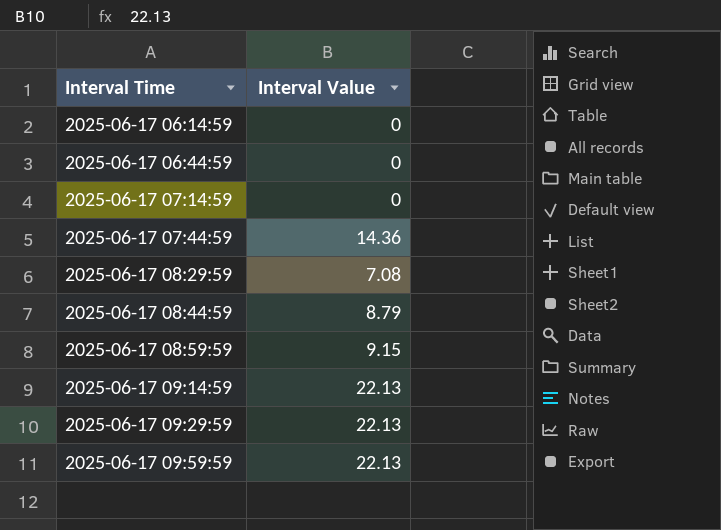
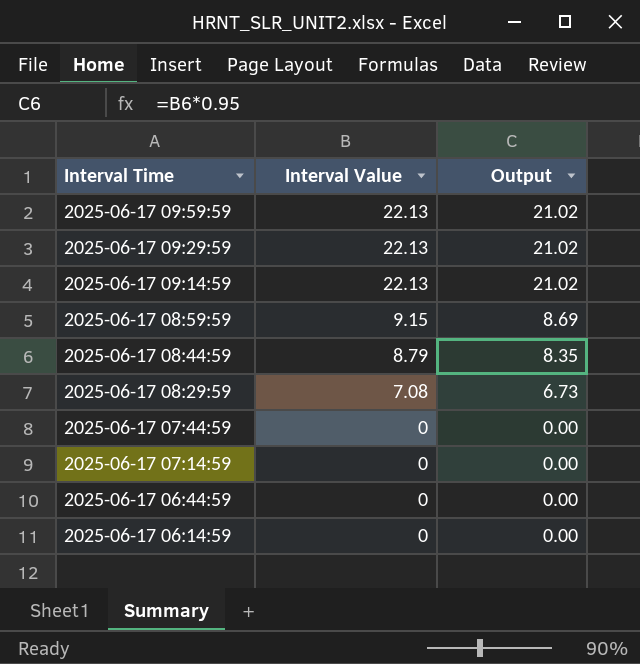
row order: Interval Time ascending -> Interval Time descending
column Output | formula: none -> [Interval Value] * 0.95
2025-06-17 07:44:59 | Interval Value: 14.36 -> 0

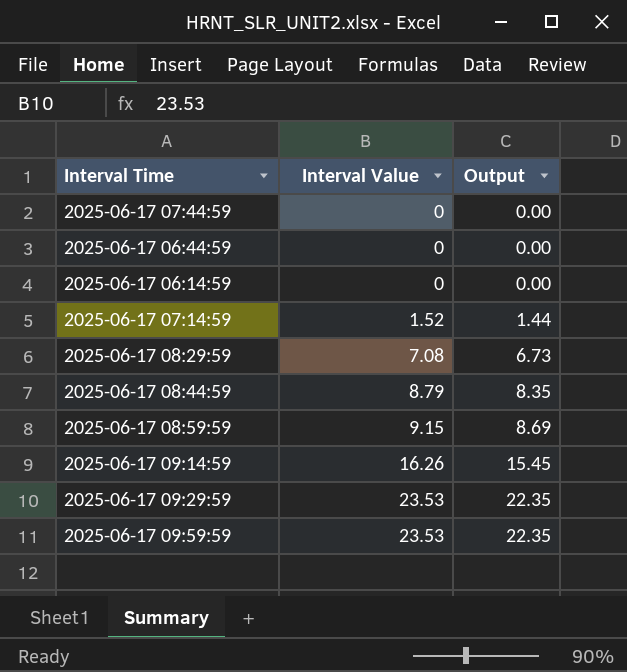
row order: Interval Time descending -> Interval Value ascending
2025-06-17 07:14:59 | Interval Value: 0 -> 1.52
2025-06-17 07:14:59 | Output: 0.00 -> 1.44
2025-06-17 09:14:59 | Interval Value: 22.13 -> 16.26
2025-06-17 09:14:59 | Output: 21.02 -> 15.45
2025-06-17 09:29:59 | Interval Value: 22.13 -> 23.53
2025-06-17 09:29:59 | Output: 21.02 -> 22.35
2025-06-17 09:59:59 | Interval Value: 22.13 -> 23.53
2025-06-17 09:59:59 | Output: 21.02 -> 22.35

